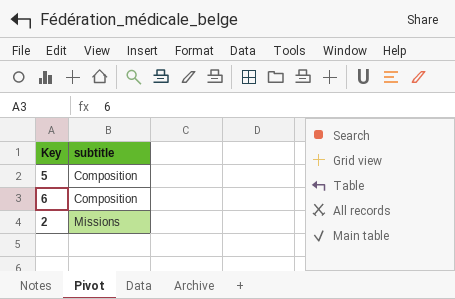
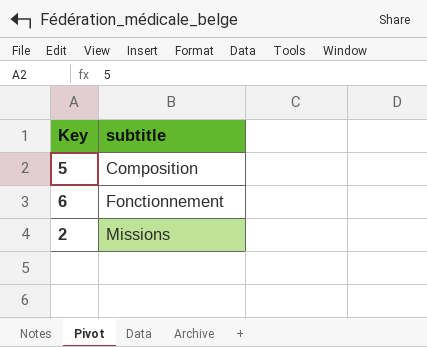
6 | subtitle: Composition -> Fonctionnement

